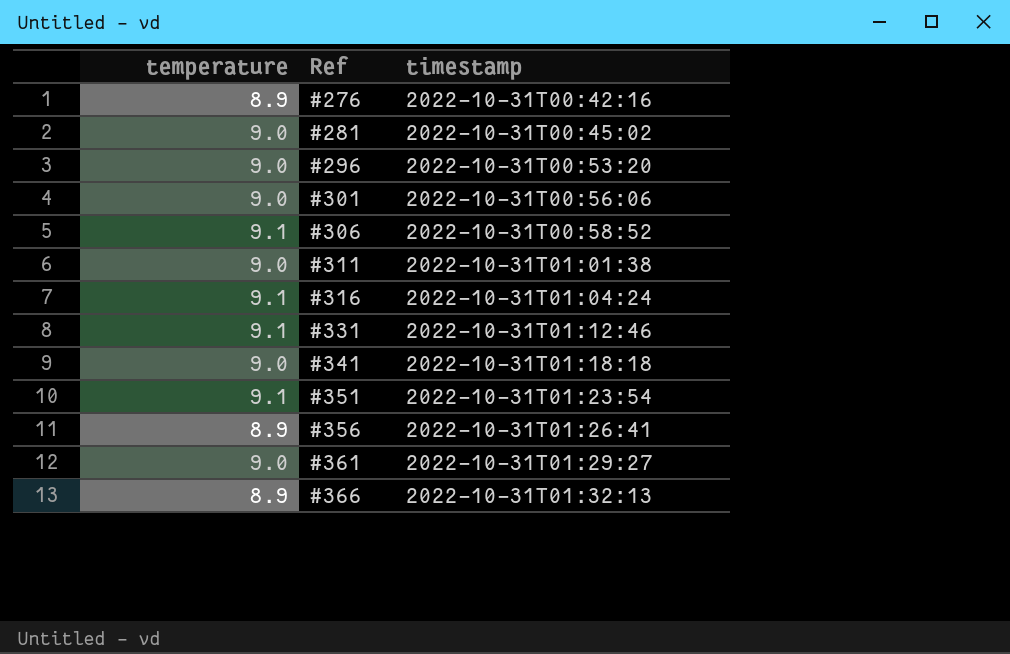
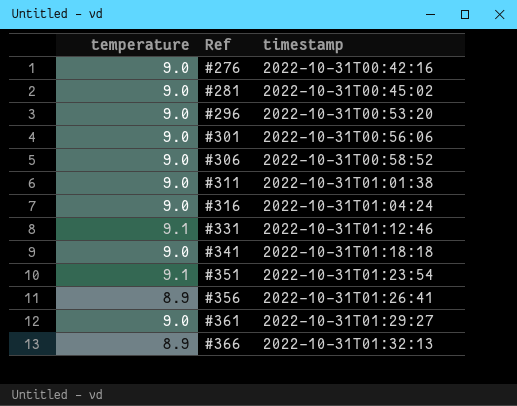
#276 | temperature: 8.9 -> 9.0
#306 | temperature: 9.1 -> 9.0
#316 | temperature: 9.1 -> 9.0

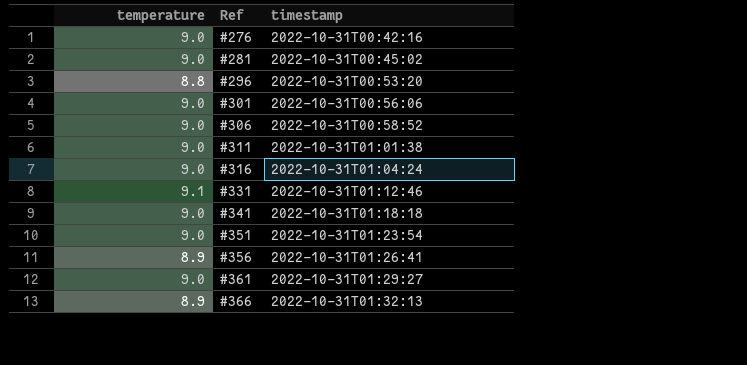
#296 | temperature: 9.0 -> 8.8
#351 | temperature: 9.1 -> 9.0

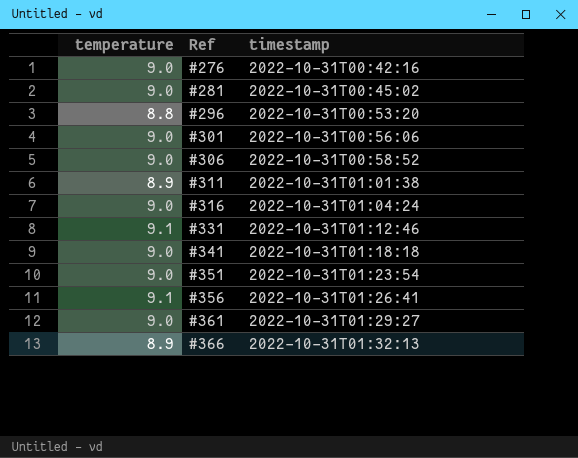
#311 | temperature: 9.0 -> 8.9
#356 | temperature: 8.9 -> 9.1

